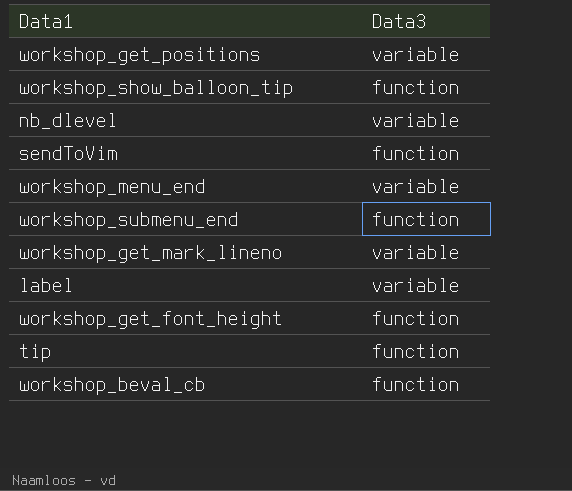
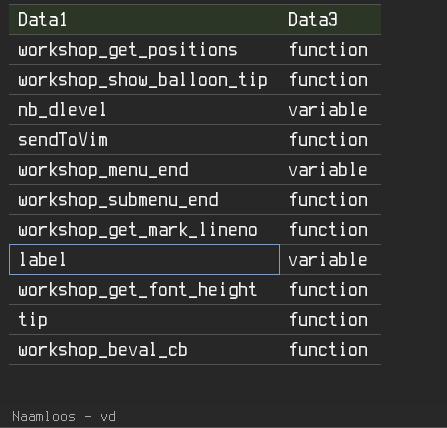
workshop_get_positions | Data3: variable -> function
workshop_get_mark_lineno | Data3: variable -> function

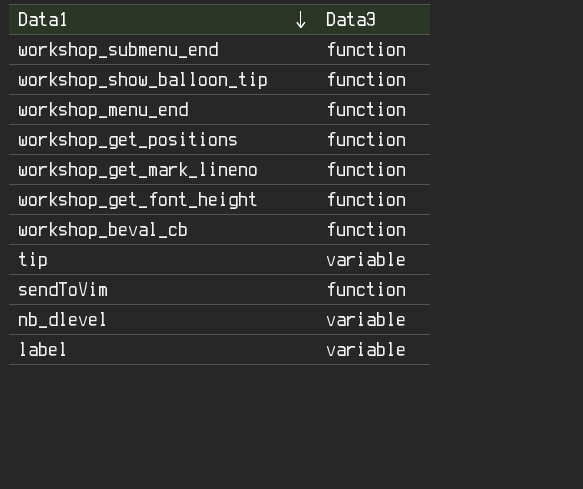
row order: none -> Data1 descending
workshop_menu_end | Data3: variable -> function
tip | Data3: function -> variable

